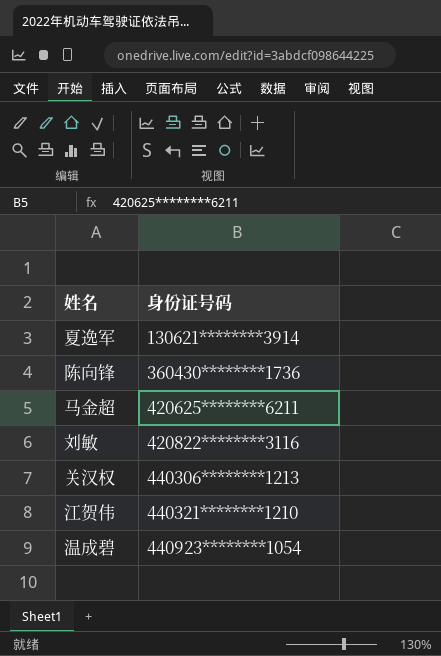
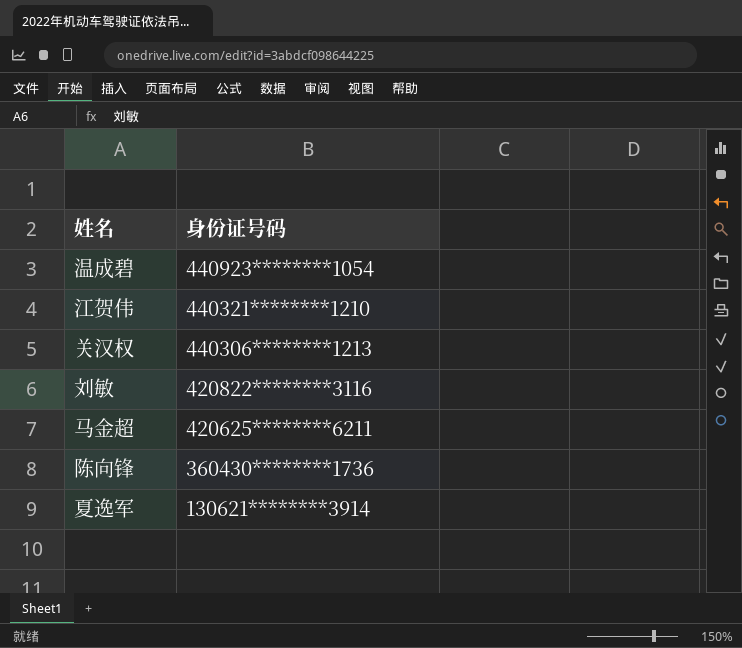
row order: 身份证号码 ascending -> 身份证号码 descending

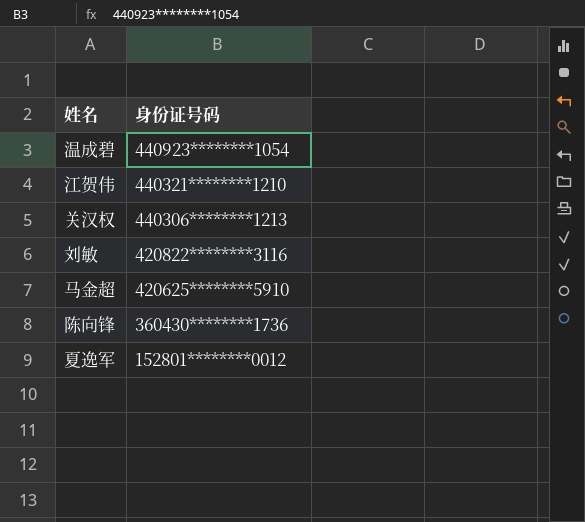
马金超 | 身份证号码: 420625********6211 -> 420625********5910
夏逸军 | 身份证号码: 130621********3914 -> 152801********0012

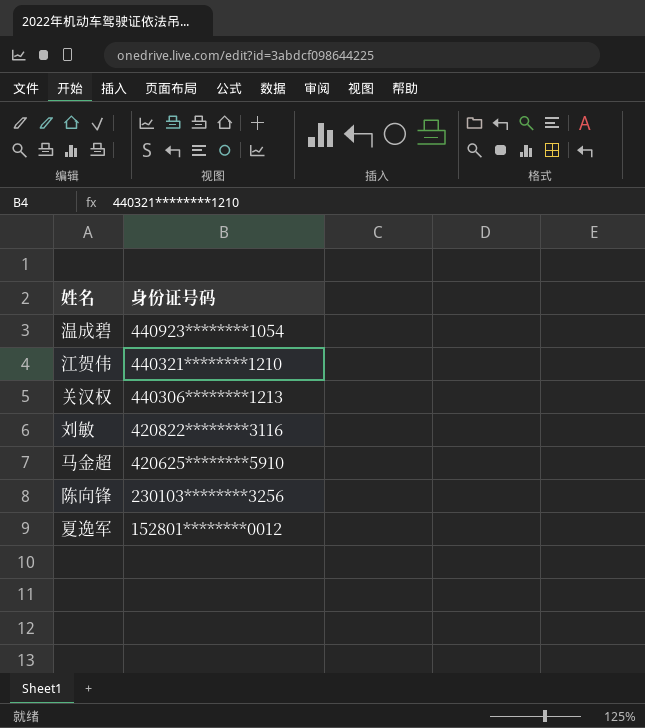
陈向锋 | 身份证号码: 360430********1736 -> 230103********3256

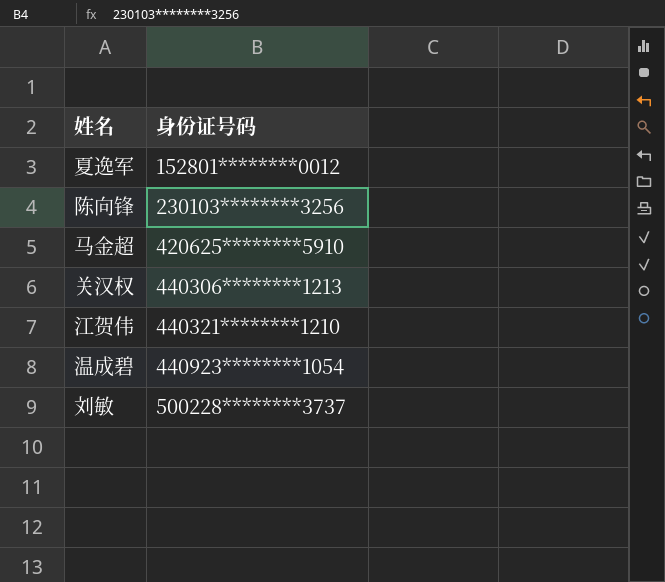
row order: 身份证号码 descending -> 身份证号码 ascending
刘敏 | 身份证号码: 420822********3116 -> 500228********3737

